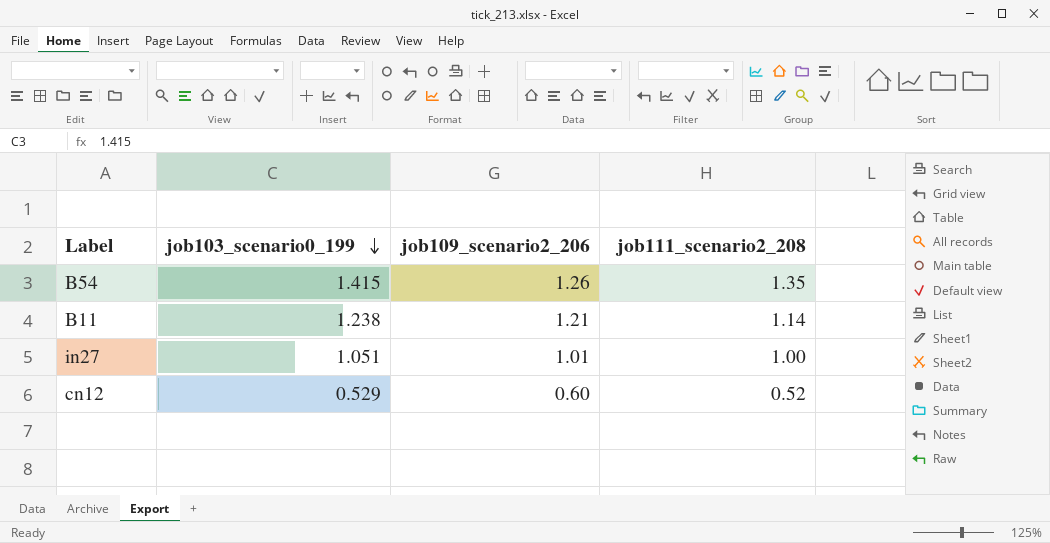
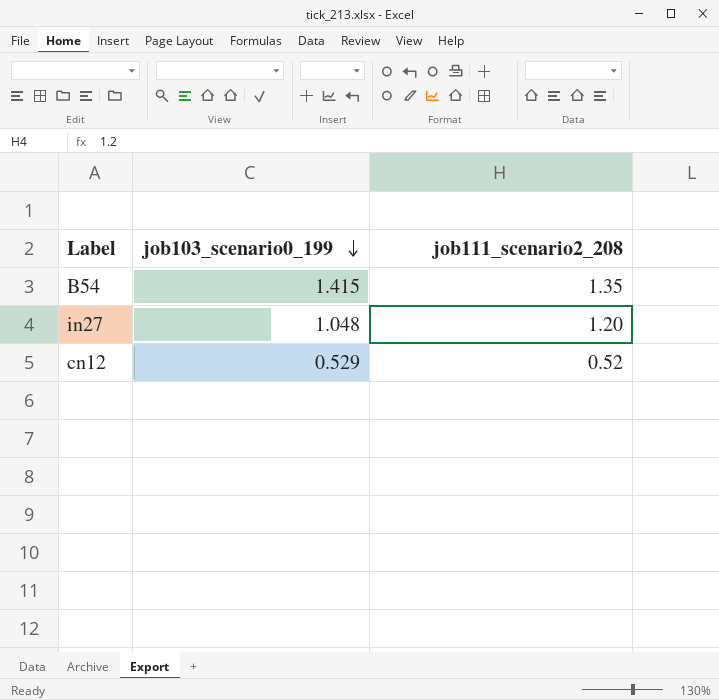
column job109_scenario2_206 | position: 3 -> none
row B11: 1.238 | 1.21 | 1.14 -> none
in27 | job103_scenario0_199: 1.051 -> 1.048
in27 | job111_scenario2_208: 1.00 -> 1.20

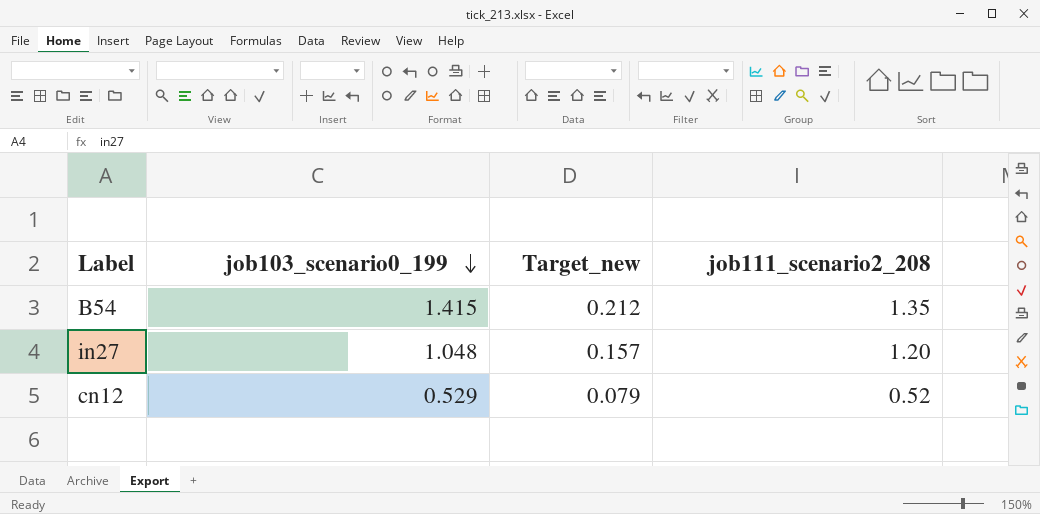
column Target_new | formula: none -> [job103_scenario0_199] * 0.15

